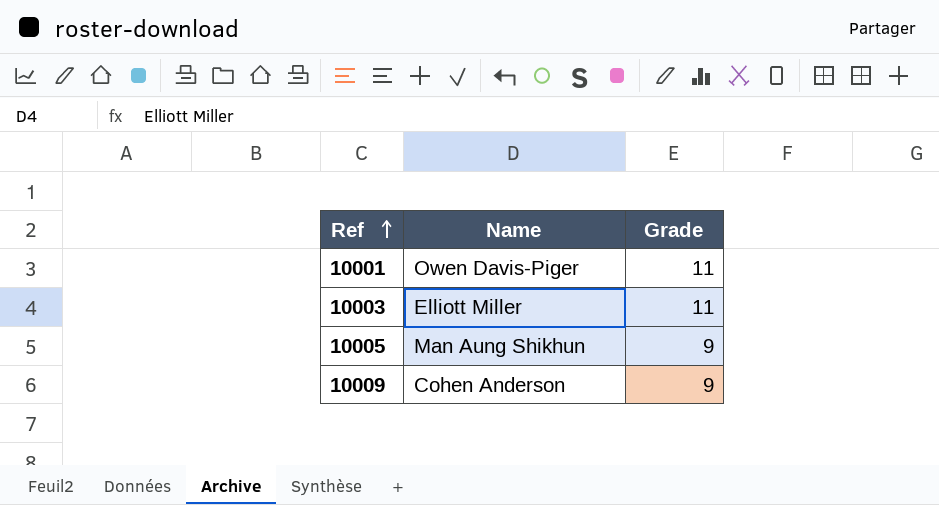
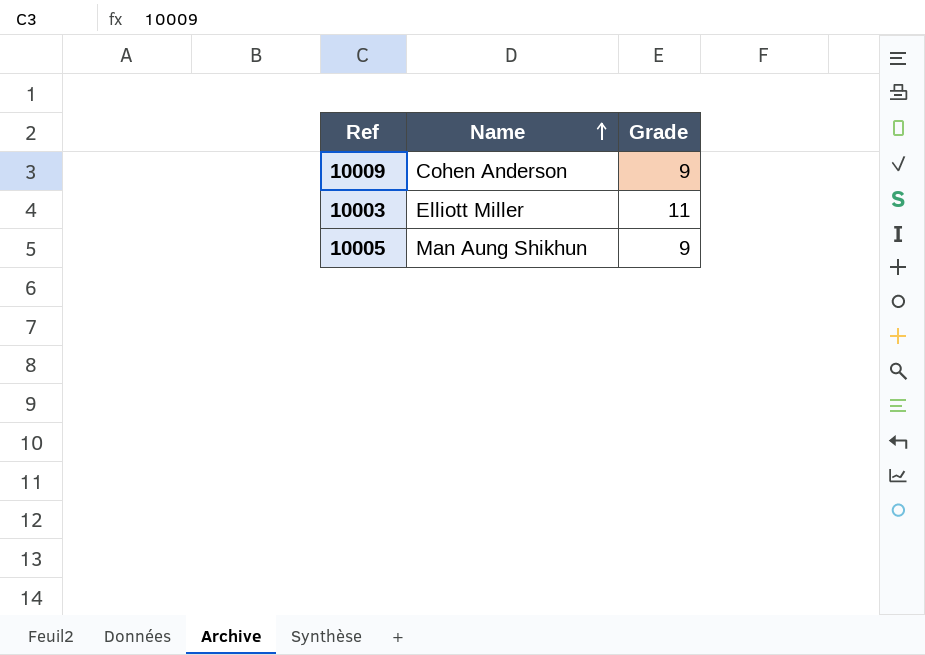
row order: Ref ascending -> Name ascending
row 10001: Owen Davis-Piger | 11 -> none

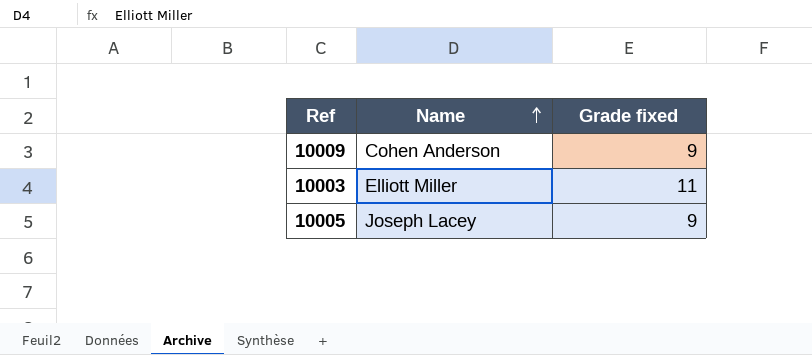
column name: Grade -> Grade fixed
10005 | Name: Man Aung Shikhun -> Joseph Lacey

